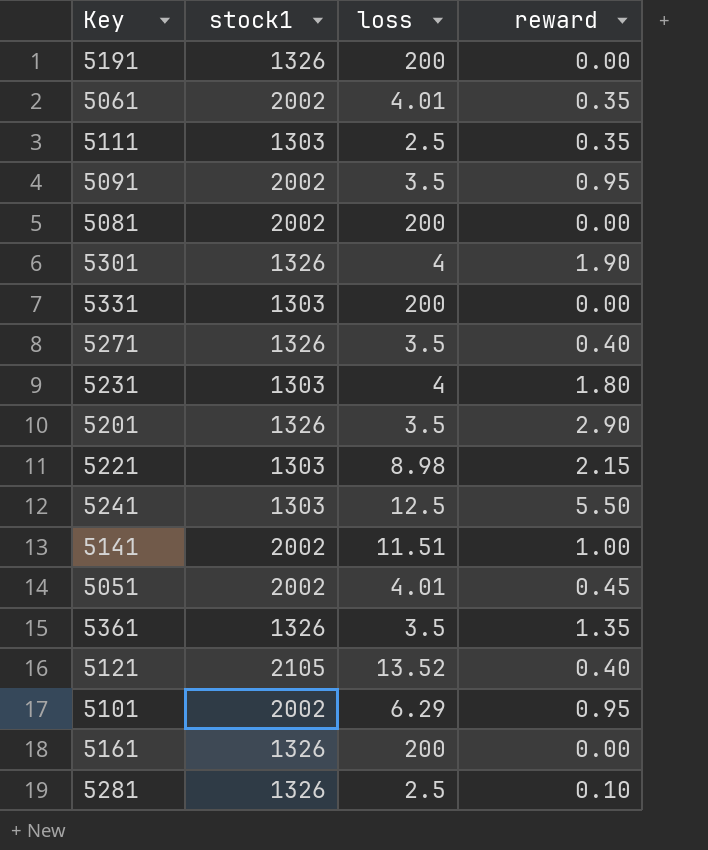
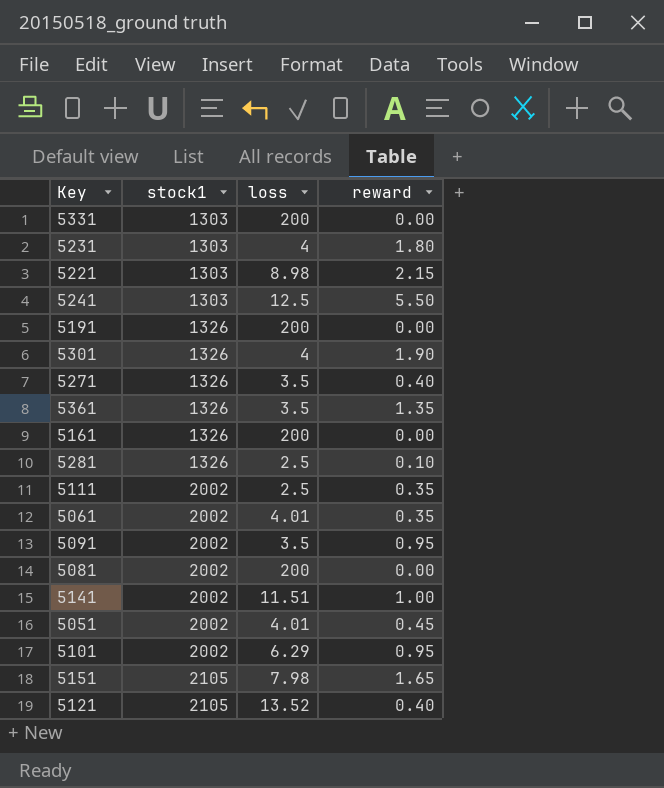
row order: none -> stock1 ascending
row 5201: 1326 | 3.5 | 2.90 -> none
5111 | stock1: 1303 -> 2002
row 5151: none -> 2105 | 7.98 | 1.65

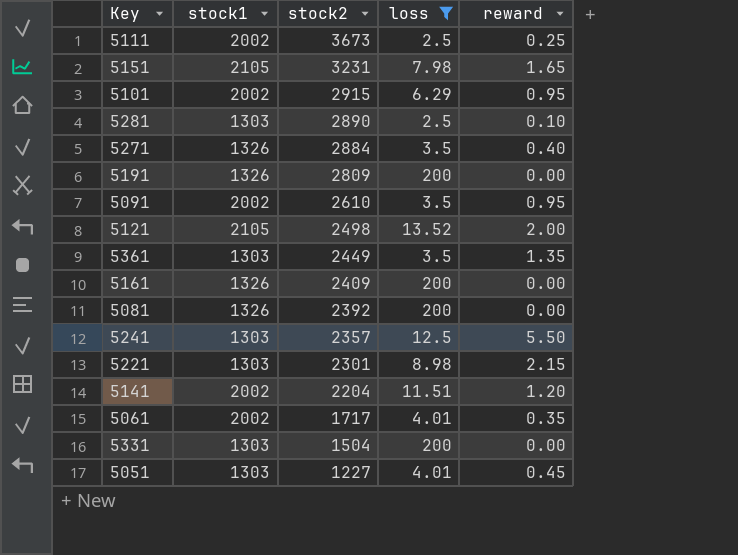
filter: none -> loss != 4
row order: stock1 ascending -> stock2 descending
column stock2 | position: none -> 3
5111 | reward: 0.35 -> 0.25
5281 | stock1: 1326 -> 1303
5121 | reward: 0.40 -> 2.00
5361 | stock1: 1326 -> 1303
5081 | stock1: 2002 -> 1326
5141 | reward: 1.00 -> 1.20
5051 | stock1: 2002 -> 1303

